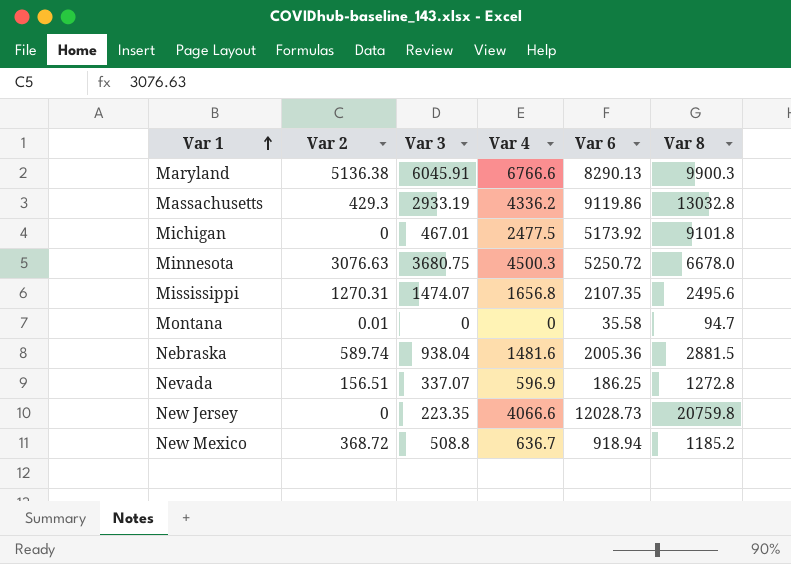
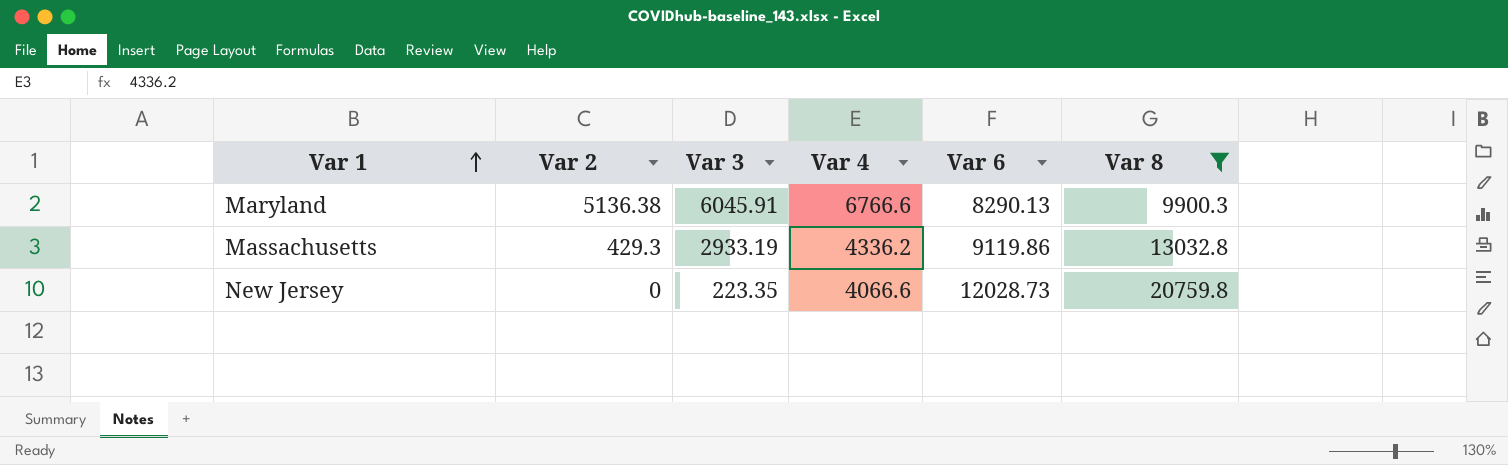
filter: none -> Var 8 >= 9900.3

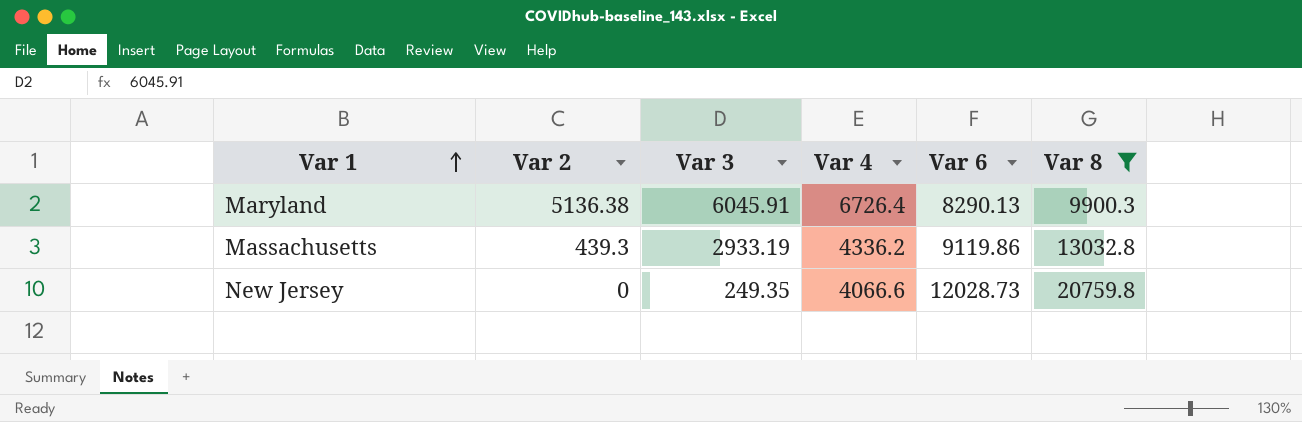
Maryland | Var 4: 6766.6 -> 6726.4
Massachusetts | Var 2: 429.3 -> 439.3
New Jersey | Var 3: 223.35 -> 249.35

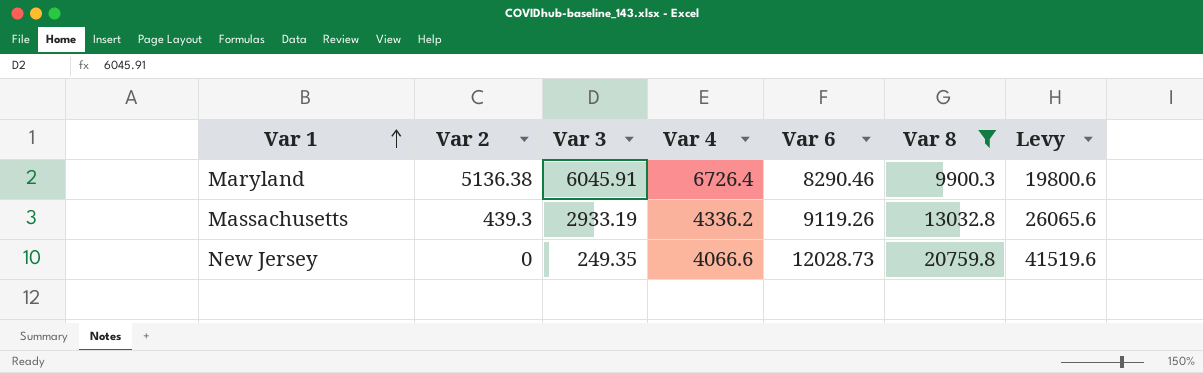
column Levy | formula: none -> [Var 8] * 2
Maryland | Var 6: 8290.13 -> 8290.46
Massachusetts | Var 6: 9119.86 -> 9119.26

